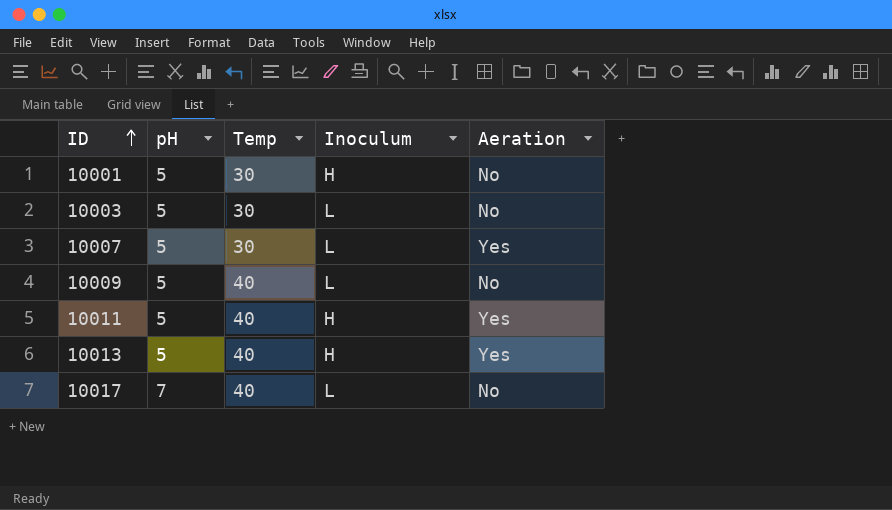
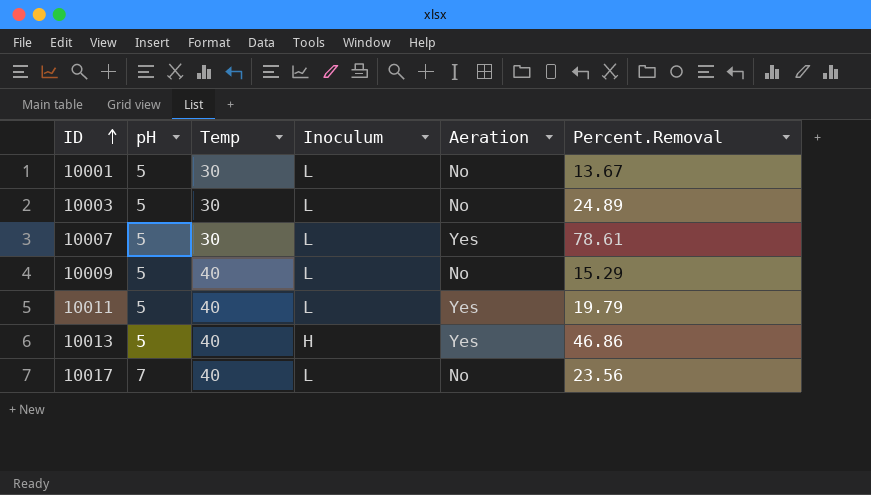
column Percent.Removal | position: none -> 6
10001 | Inoculum: H -> L
10011 | Inoculum: H -> L

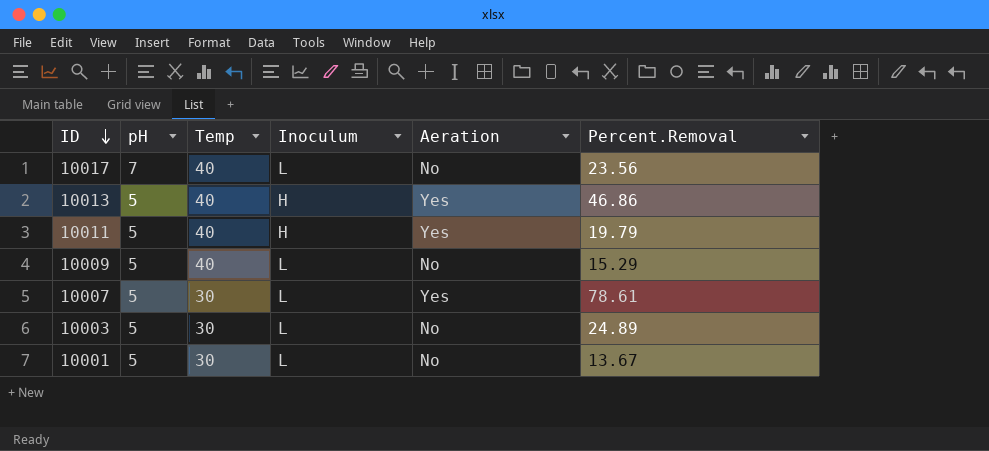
row order: ID ascending -> ID descending
10011 | Inoculum: L -> H

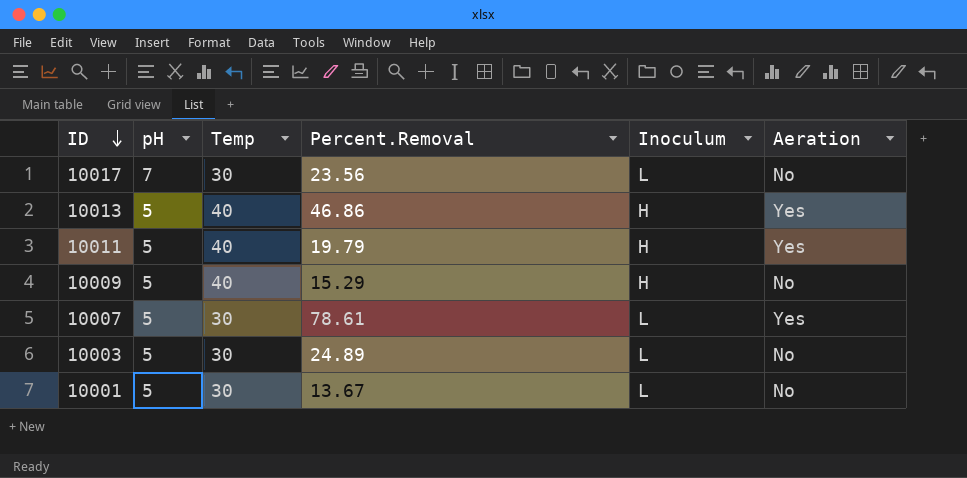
column Percent.Removal | position: 6 -> 4
10017 | Temp: 40 -> 30
10009 | Inoculum: L -> H

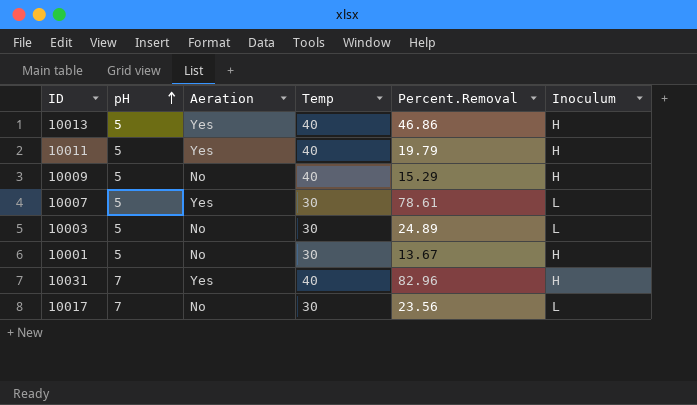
row order: ID descending -> pH ascending
column Aeration | position: 6 -> 3
10001 | Inoculum: L -> H
row 10031: none -> 7 | Yes | 40 | 82.96 | H

